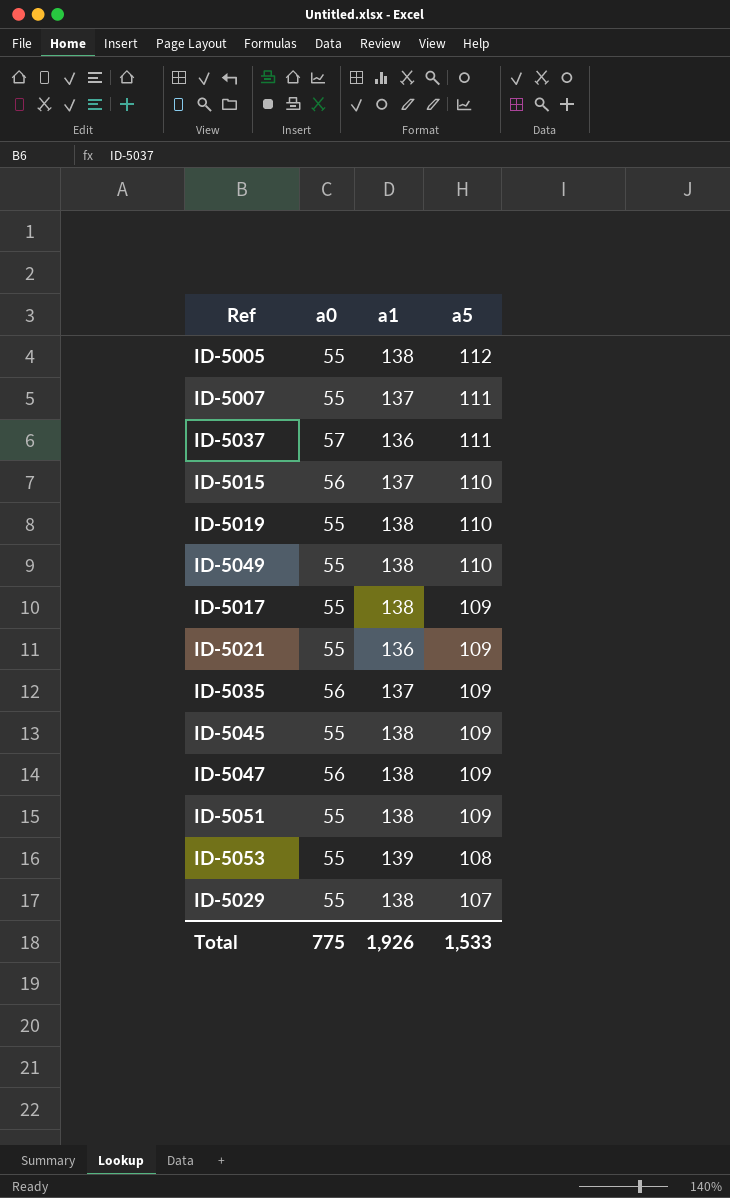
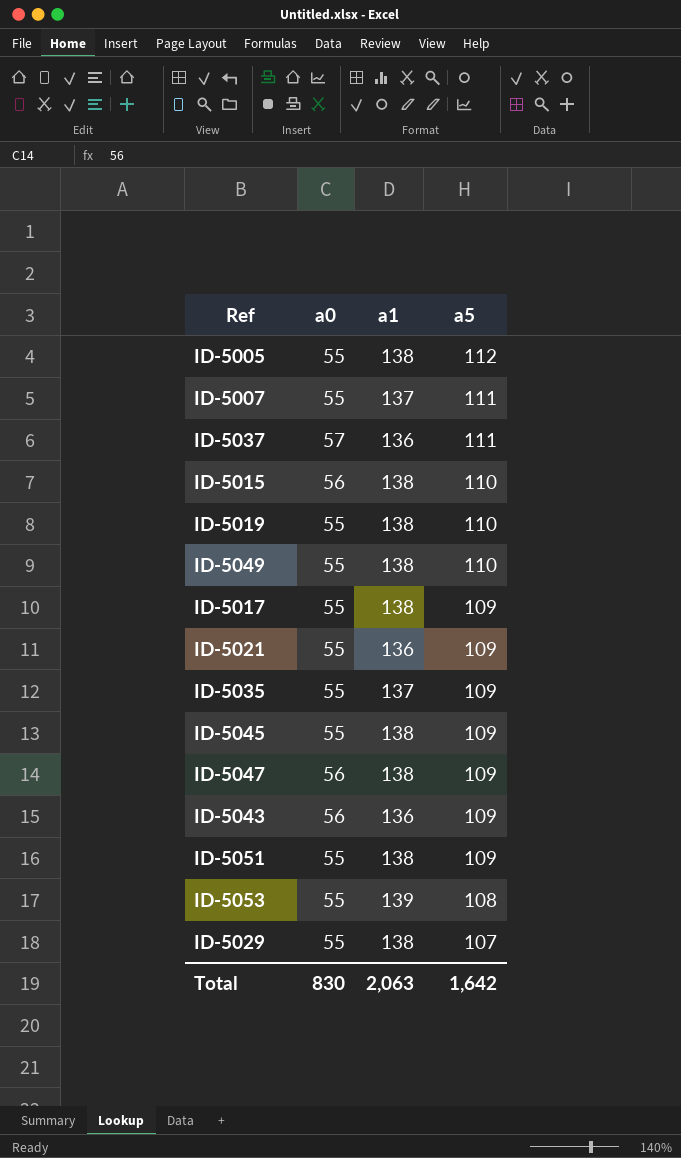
ID-5015 | a1: 137 -> 138
ID-5035 | a0: 56 -> 55
row ID-5043: none -> 56 | 136 | 109
Total | a0: 775 -> 830
Total | a1: 1,926 -> 2,063
Total | a5: 1,533 -> 1,642

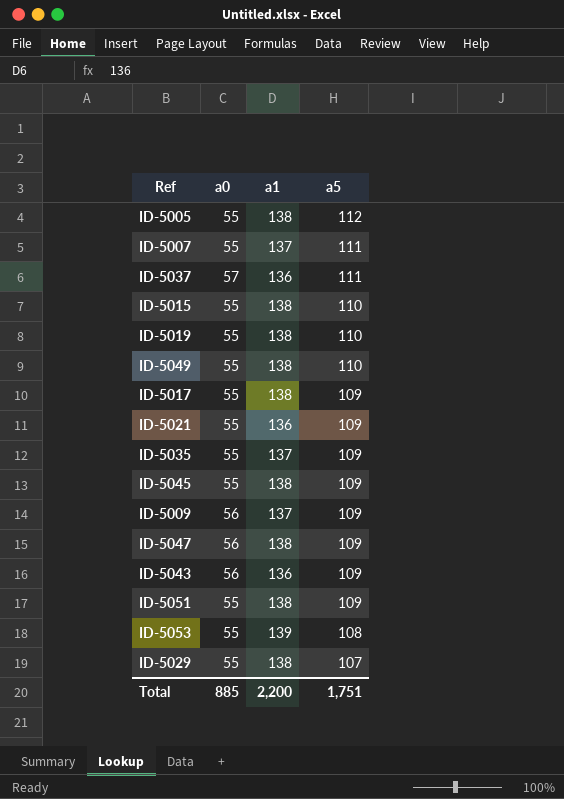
ID-5015 | a0: 56 -> 55
row ID-5009: none -> 56 | 137 | 109
Total | a0: 830 -> 885
Total | a1: 2,063 -> 2,200
Total | a5: 1,642 -> 1,751

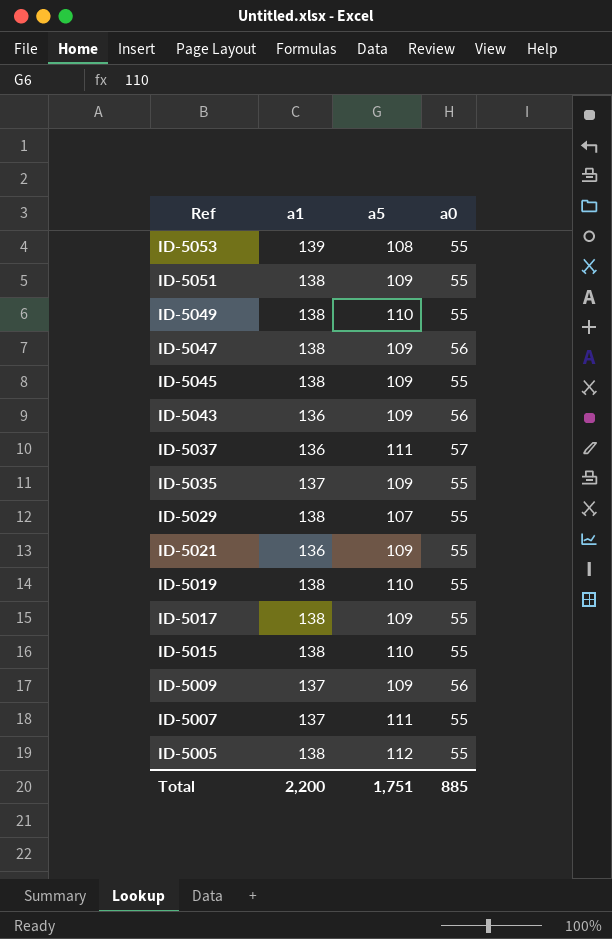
row order: a5 descending -> Ref descending
column a0 | position: 2 -> 4

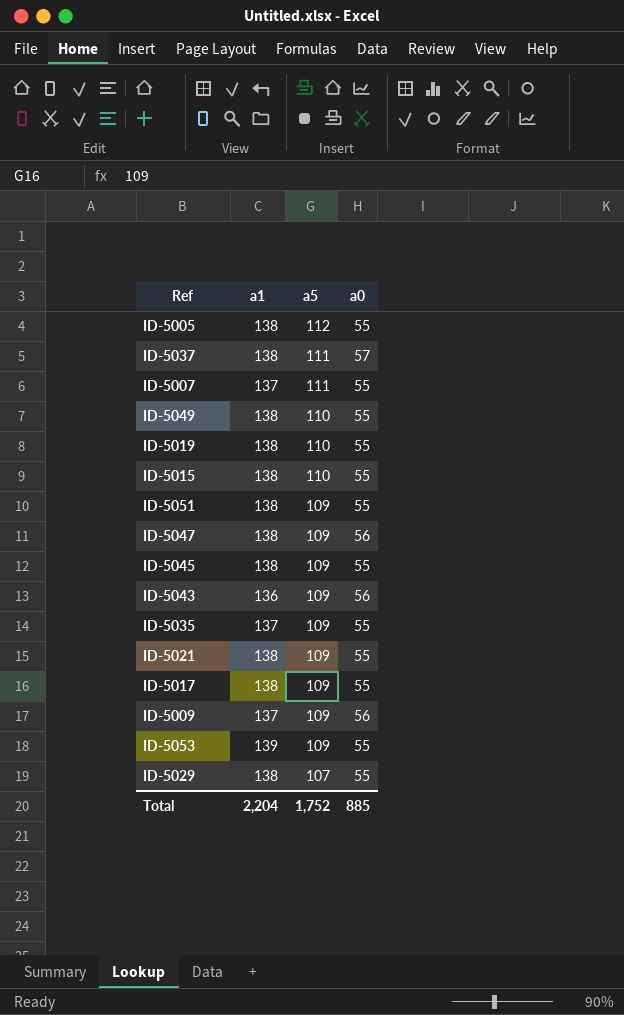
row order: Ref descending -> a5 descending
ID-5037 | a1: 136 -> 138
ID-5021 | a1: 136 -> 138
ID-5053 | a5: 108 -> 109
Total | a1: 2,200 -> 2,204
Total | a5: 1,751 -> 1,752

